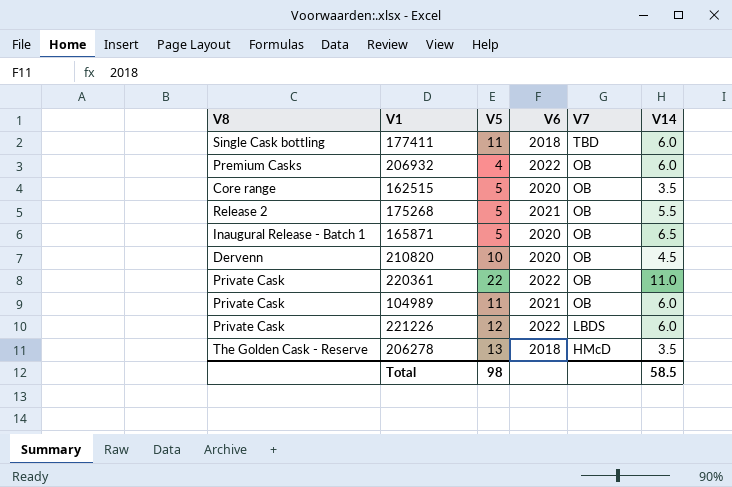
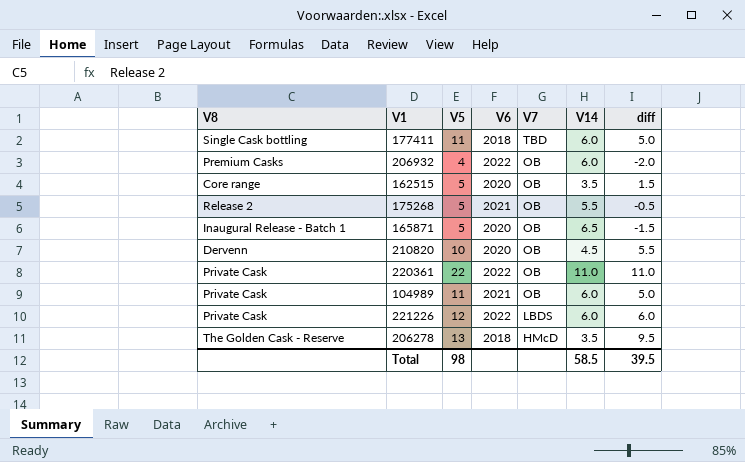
column diff | formula: none -> [V5] - [V14]

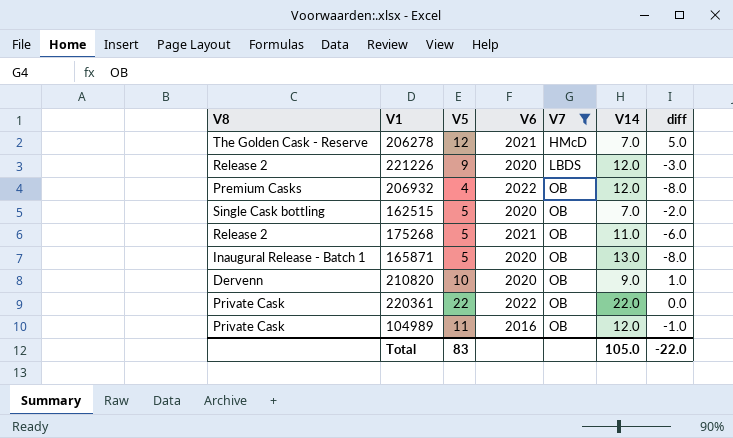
filter: none -> V7 != TBD
row order: V7 descending -> V7 ascending
206278 | V5: 13 -> 12
206278 | V6: 2018 -> 2021
206278 | V14: 3.5 -> 7.0
206278 | diff: 9.5 -> 5.0
221226 | V8: Private Cask -> Release 2
221226 | V5: 12 -> 9
221226 | V6: 2022 -> 2020
221226 | V14: 6.0 -> 12.0
221226 | diff: 6.0 -> -3.0
206932 | V14: 6.0 -> 12.0
206932 | diff: -2.0 -> -8.0
162515 | V8: Core range -> Single Cask bottling
162515 | V14: 3.5 -> 7.0
162515 | diff: 1.5 -> -2.0
175268 | V14: 5.5 -> 11.0
175268 | diff: -0.5 -> -6.0
165871 | V14: 6.5 -> 13.0
165871 | diff: -1.5 -> -8.0
210820 | V14: 4.5 -> 9.0
210820 | diff: 5.5 -> 1.0
220361 | V14: 11.0 -> 22.0
220361 | diff: 11.0 -> 0.0
104989 | V6: 2021 -> 2016
104989 | V14: 6.0 -> 12.0
104989 | diff: 5.0 -> -1.0
Total | V5: 98 -> 83
Total | V14: 58.5 -> 105.0
Total | diff: 39.5 -> -22.0

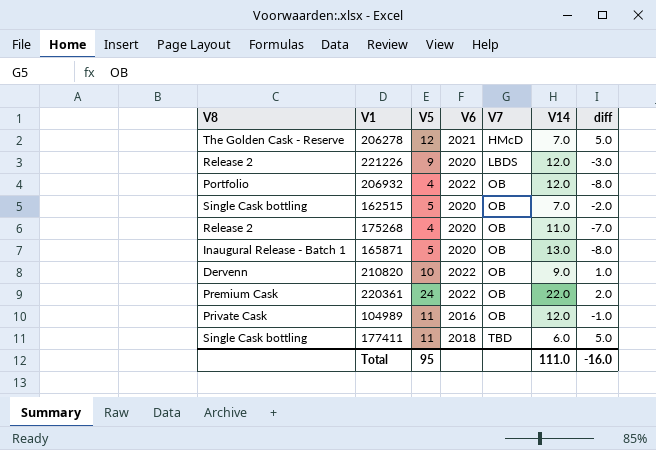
filter: V7 != TBD -> none
206932 | V8: Premium Casks -> Portfolio
175268 | V5: 5 -> 4
175268 | V6: 2021 -> 2020
175268 | diff: -6.0 -> -7.0
210820 | V6: 2020 -> 2022
220361 | V8: Private Cask -> Premium Cask
220361 | V5: 22 -> 24
220361 | diff: 0.0 -> 2.0
Total | V5: 83 -> 95
Total | V14: 105.0 -> 111.0
Total | diff: -22.0 -> -16.0

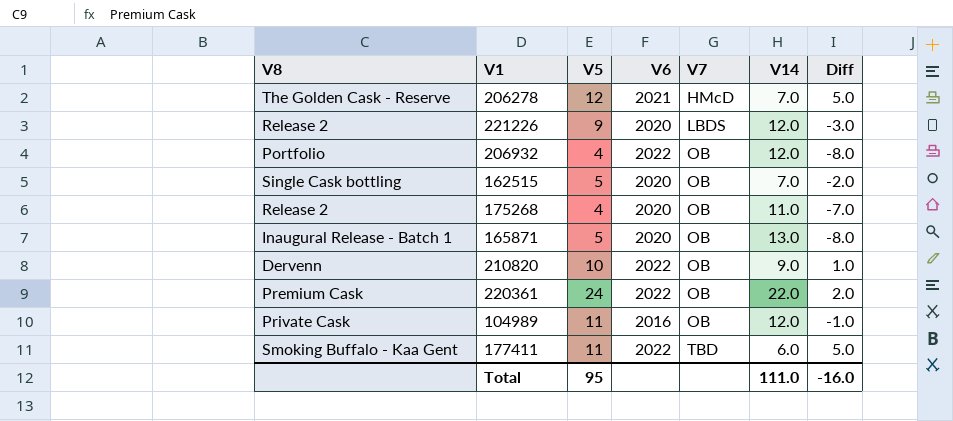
column name: diff -> Diff
177411 | V8: Single Cask bottling -> Smoking Buffalo - Kaa Gent
177411 | V6: 2018 -> 2022

